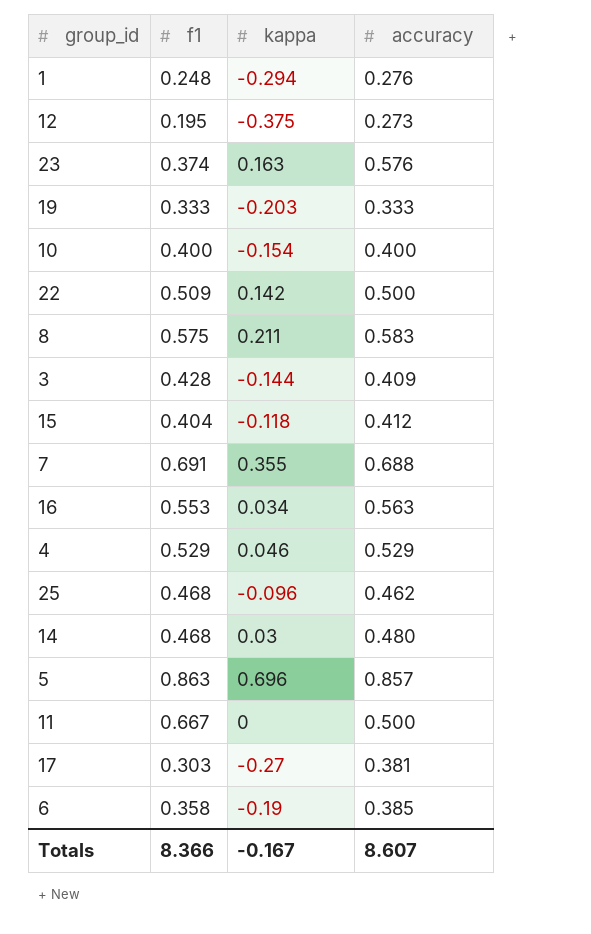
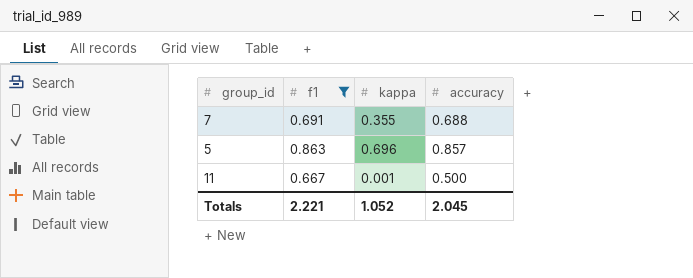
filter: none -> f1 >= 0.667
11 | kappa: 0 -> 0.001
Totals | f1: 8.366 -> 2.221
Totals | kappa: -0.167 -> 1.052
Totals | accuracy: 8.607 -> 2.045

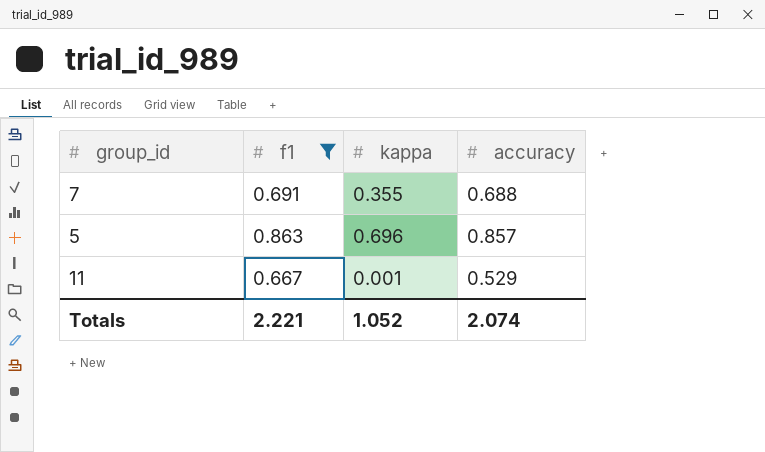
11 | accuracy: 0.500 -> 0.529
Totals | accuracy: 2.045 -> 2.074

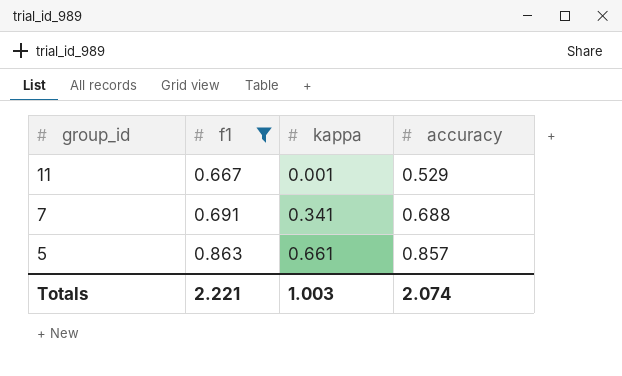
row order: none -> group_id descending
7 | kappa: 0.355 -> 0.341
5 | kappa: 0.696 -> 0.661
Totals | kappa: 1.052 -> 1.003

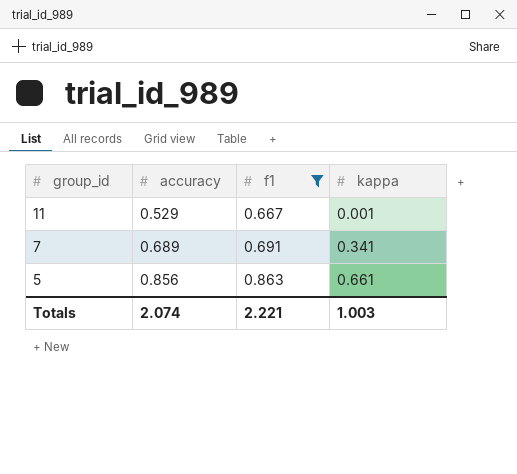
column accuracy | position: 4 -> 2
7 | accuracy: 0.688 -> 0.689
5 | accuracy: 0.857 -> 0.856

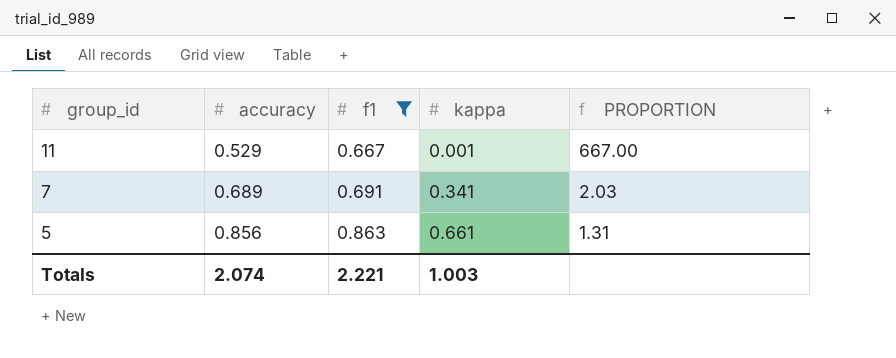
column PROPORTION | formula: none -> [f1] / [kappa]

